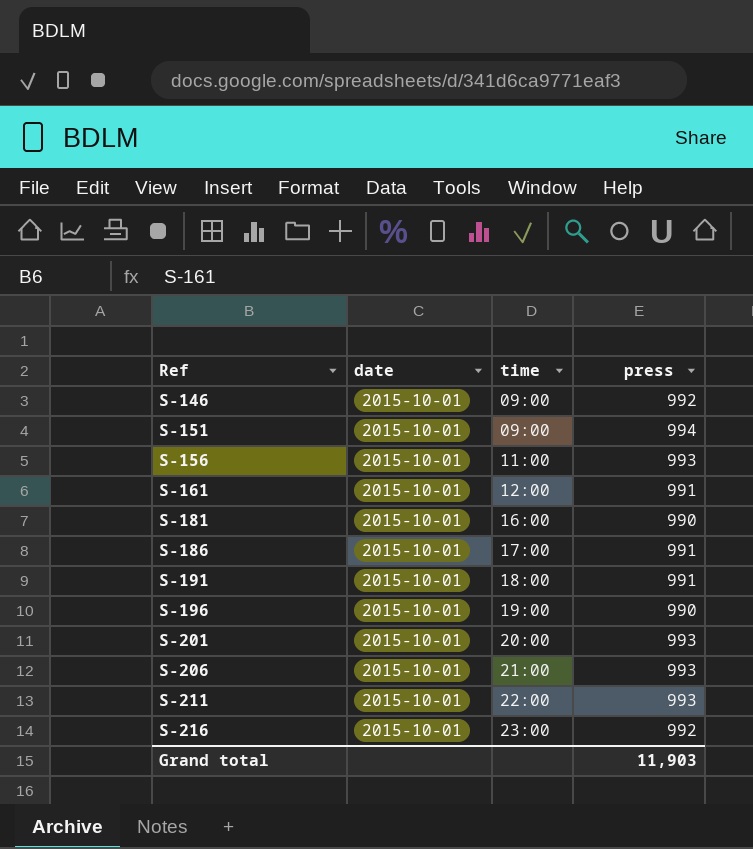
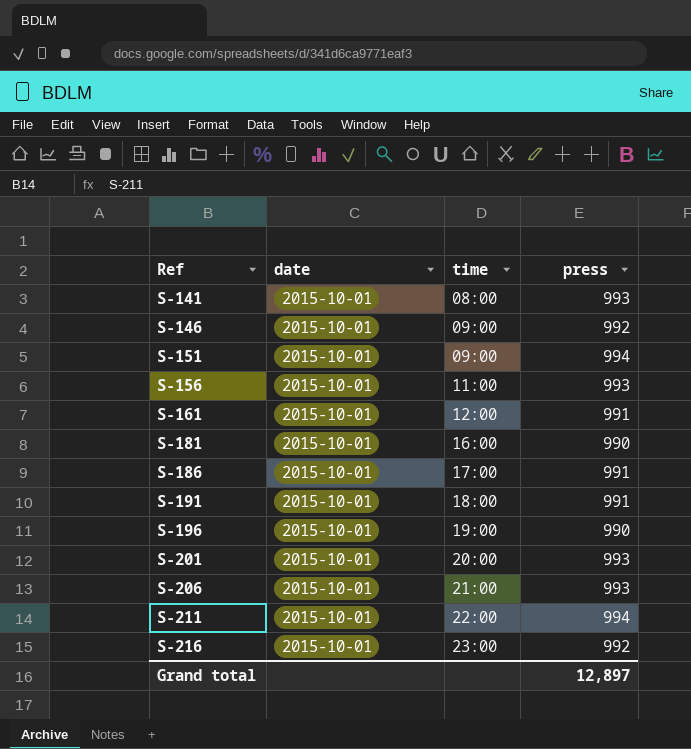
row S-141: none -> 2015-10-01 | 08:00 | 993
S-211 | press: 993 -> 994
Grand total | press: 11,903 -> 12,897

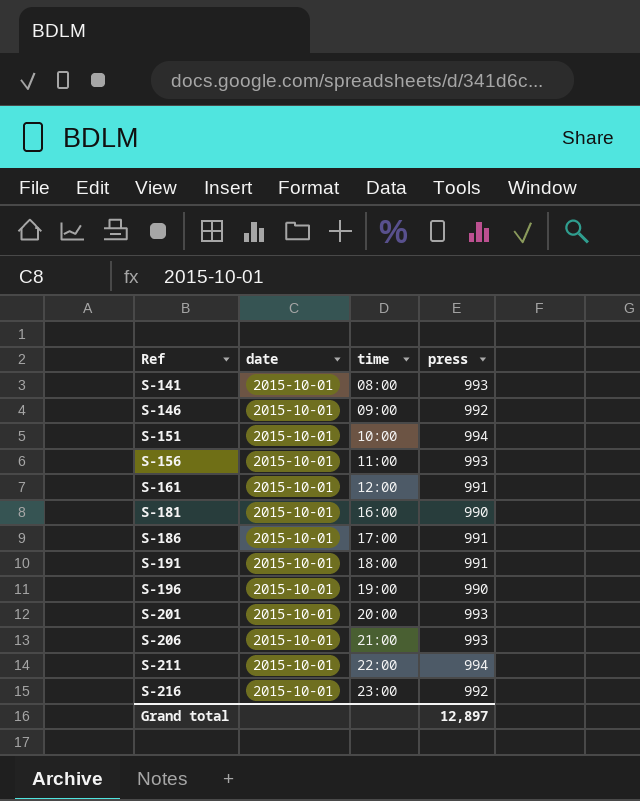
S-151 | time: 09:00 -> 10:00

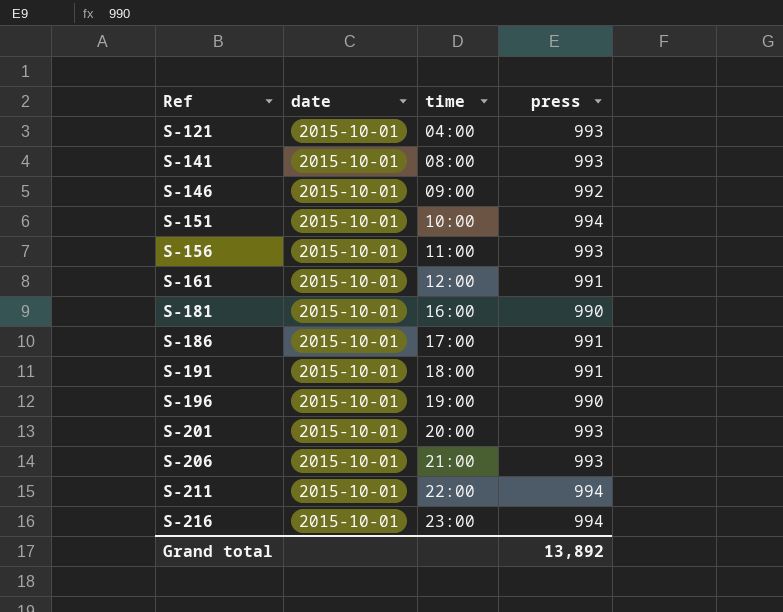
row S-121: none -> 2015-10-01 | 04:00 | 993
S-216 | press: 992 -> 994
Grand total | press: 12,897 -> 13,892

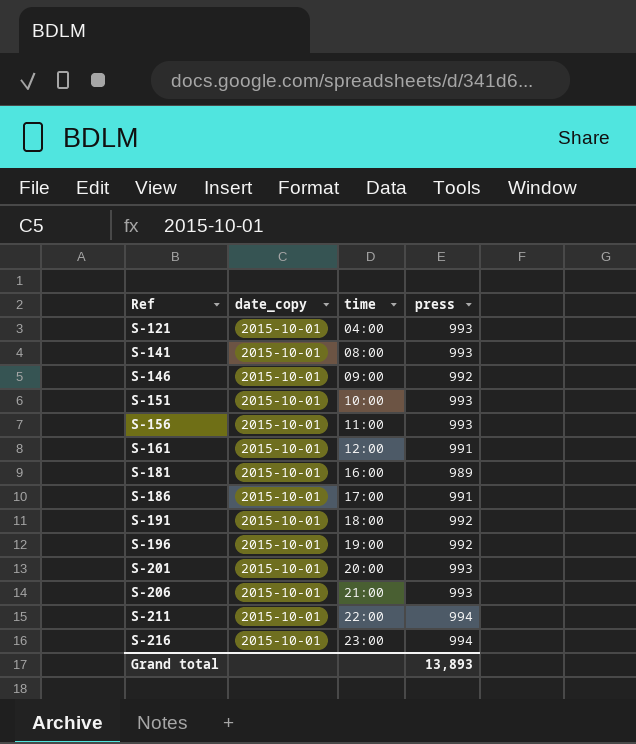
column name: date -> date_copy
S-151 | press: 994 -> 993
S-181 | press: 990 -> 989
S-191 | press: 991 -> 992
S-196 | press: 990 -> 992
Grand total | press: 13,892 -> 13,893

